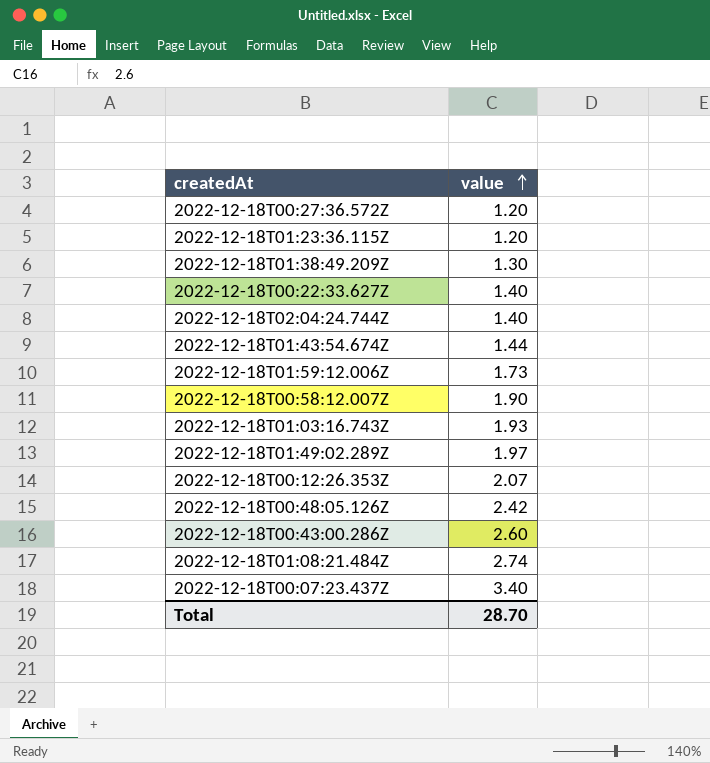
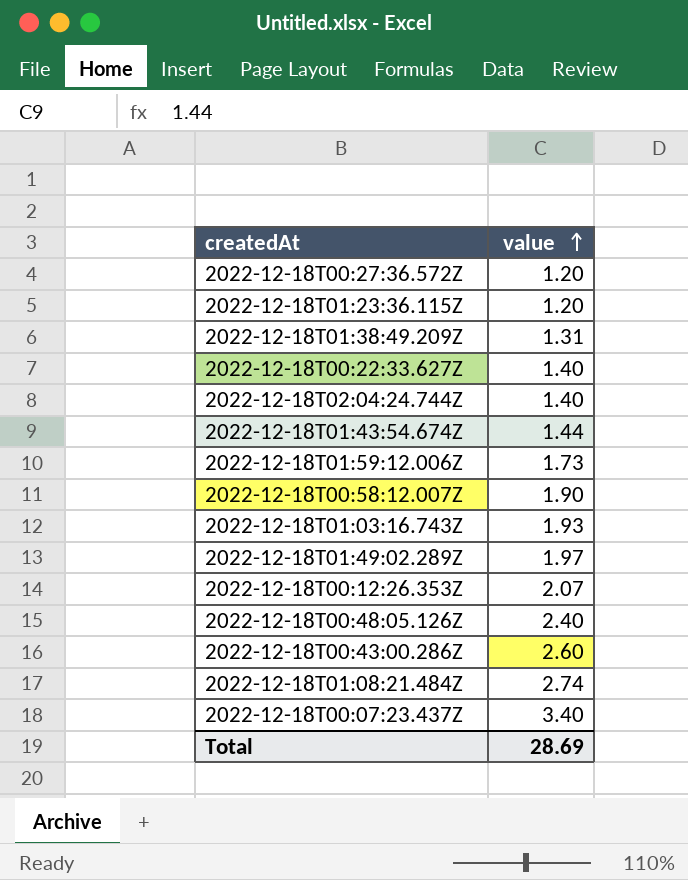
2022-12-18T01:38:49.209Z | value: 1.30 -> 1.31
2022-12-18T00:48:05.126Z | value: 2.42 -> 2.40
Total | value: 28.70 -> 28.69

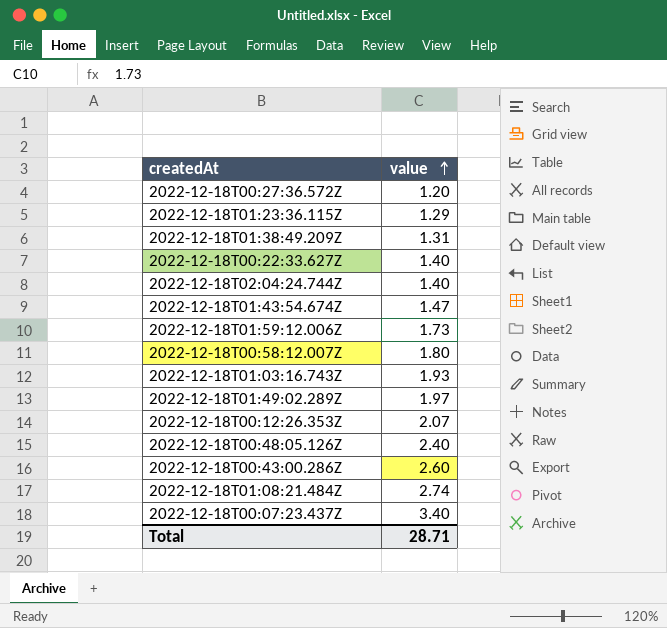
2022-12-18T01:23:36.115Z | value: 1.20 -> 1.29
2022-12-18T01:43:54.674Z | value: 1.44 -> 1.47
2022-12-18T00:58:12.007Z | value: 1.90 -> 1.80
Total | value: 28.69 -> 28.71

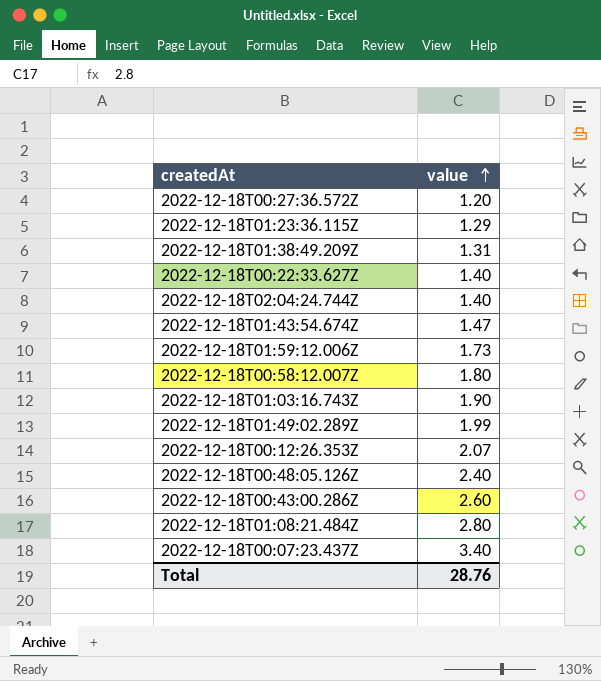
2022-12-18T01:03:16.743Z | value: 1.93 -> 1.90
2022-12-18T01:49:02.289Z | value: 1.97 -> 1.99
2022-12-18T01:08:21.484Z | value: 2.74 -> 2.80
Total | value: 28.71 -> 28.76

